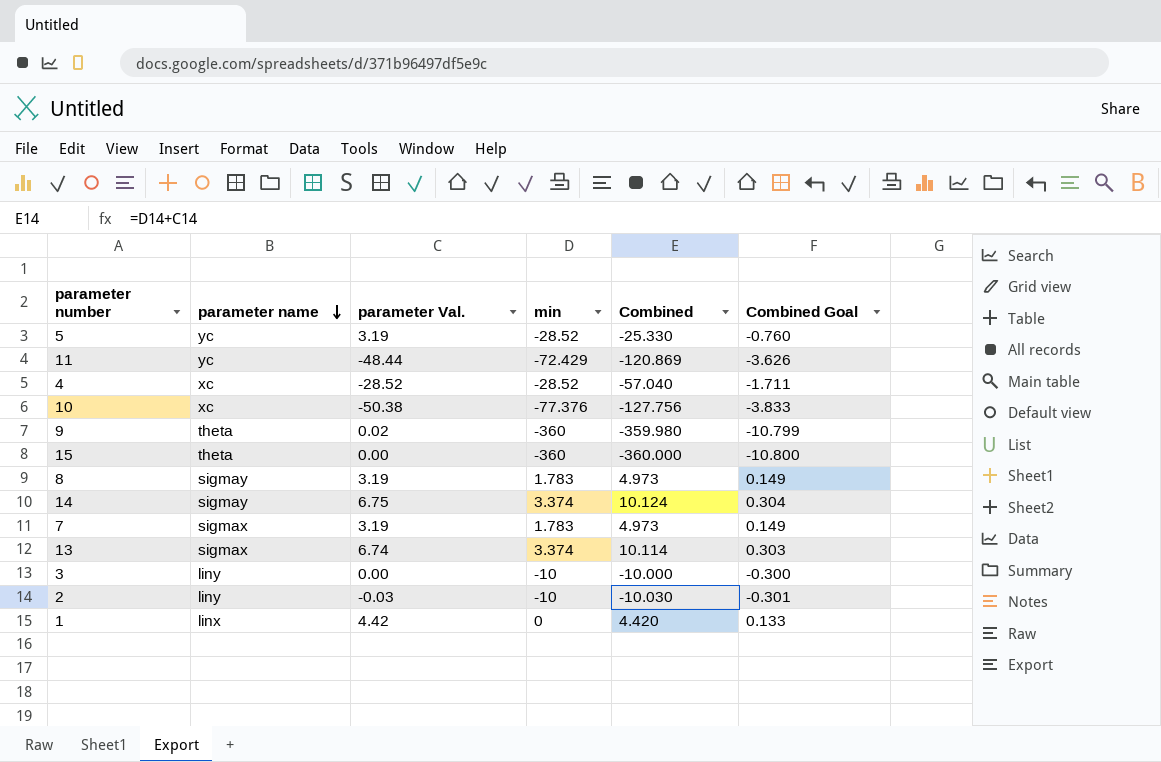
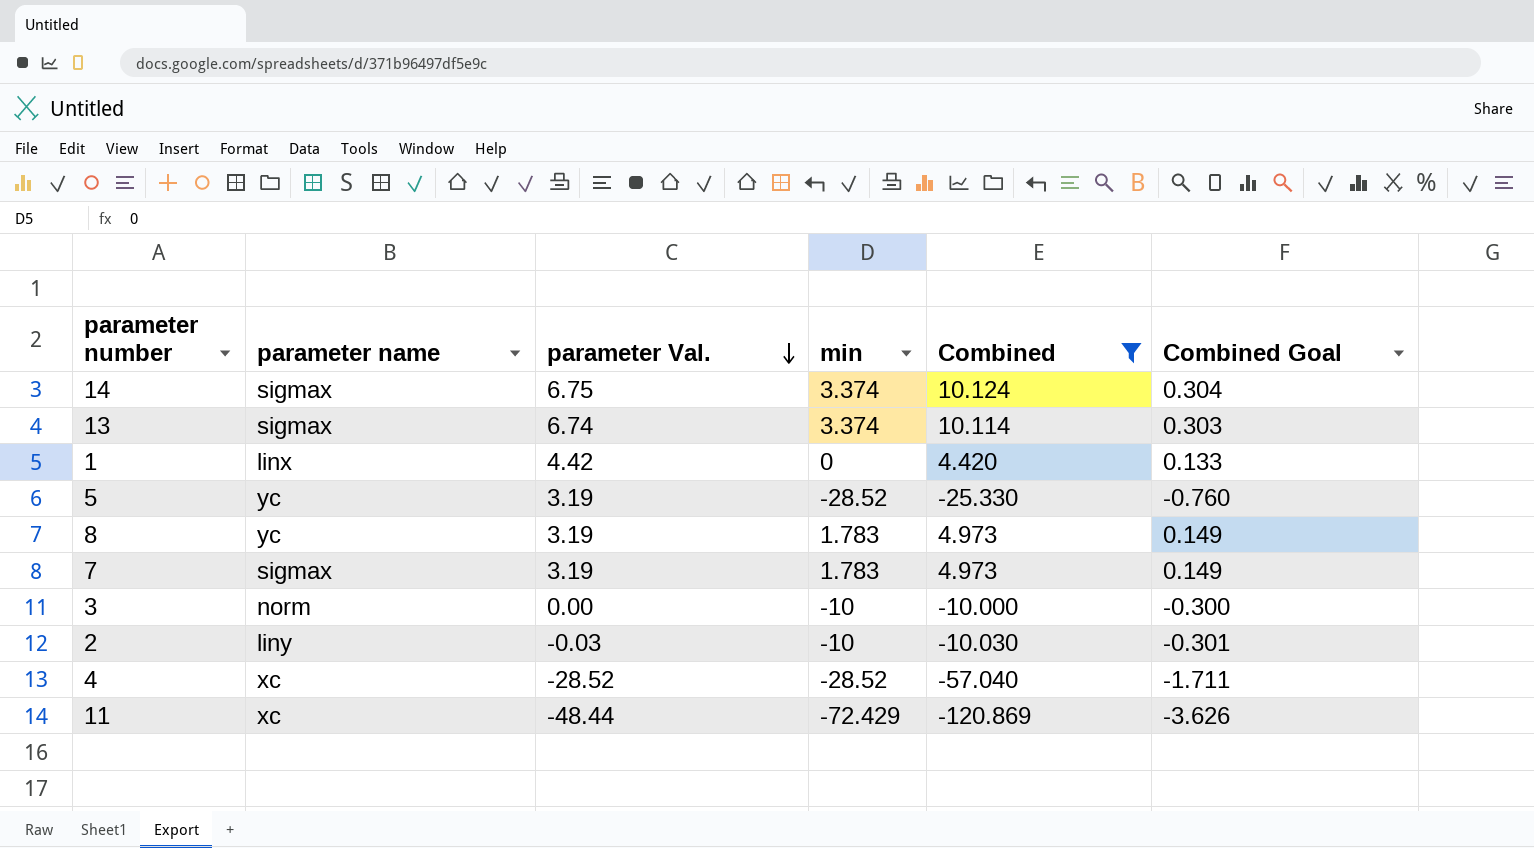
filter: none -> Combined >= -120.869
row order: parameter name descending -> parameter Val. descending
14 | parameter name: sigmay -> sigmax
8 | parameter name: sigmay -> yc
3 | parameter name: liny -> norm
11 | parameter name: yc -> xc

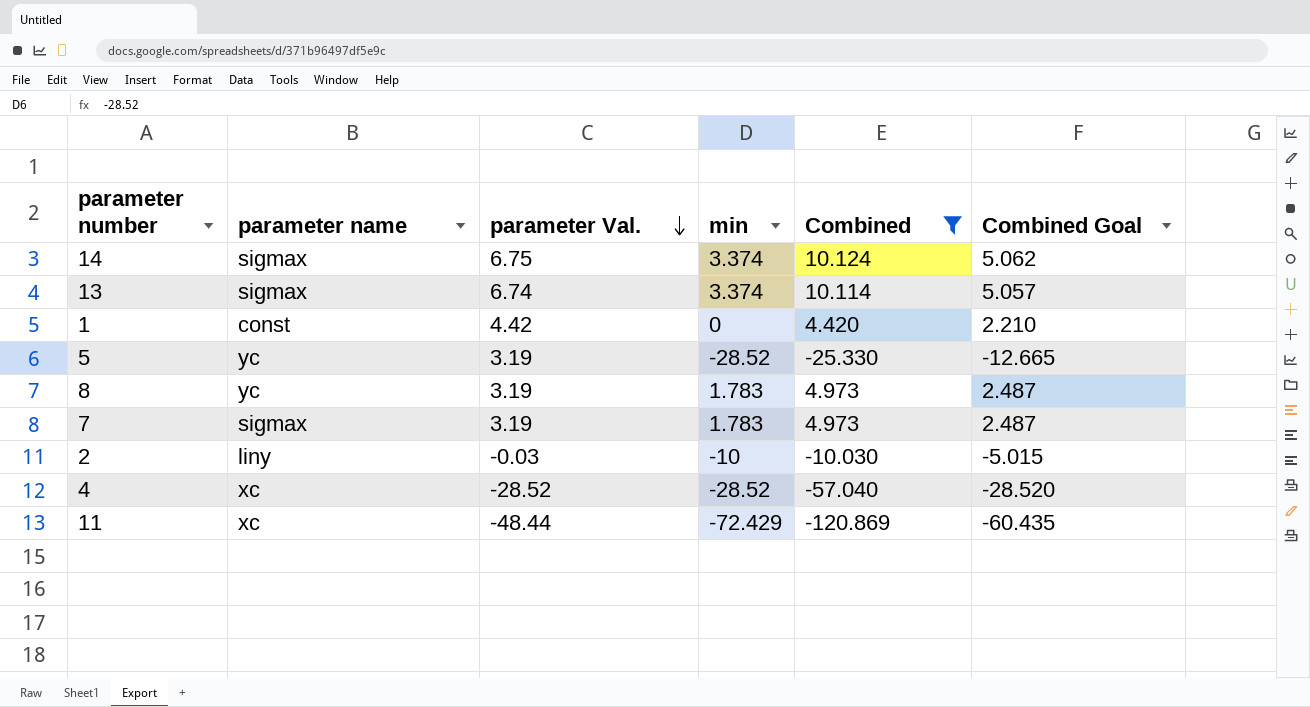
column Combined Goal | formula: [Combined] * 0.03 -> [Combined] * 0.5
row 3: norm | 0.00 | -10 | -10.000 | -0.300 -> none
1 | parameter name: linx -> const

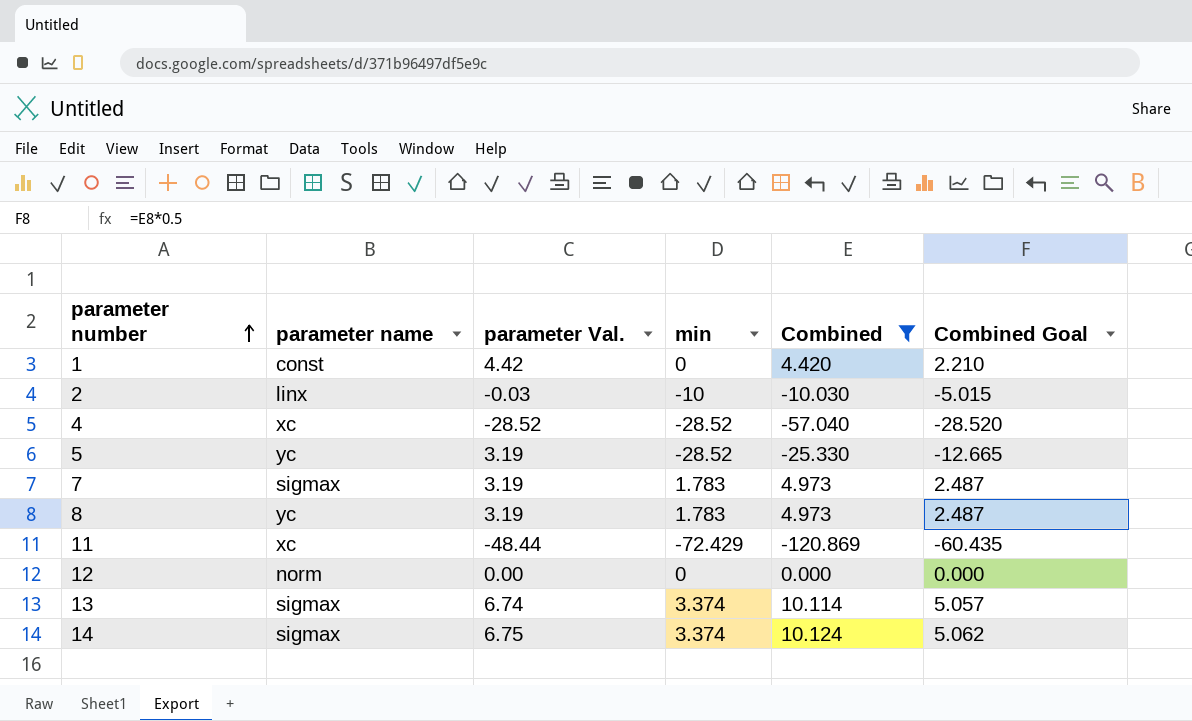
row order: parameter Val. descending -> parameter number ascending
2 | parameter name: liny -> linx
row 12: none -> norm | 0.00 | 0 | 0.000 | 0.000

